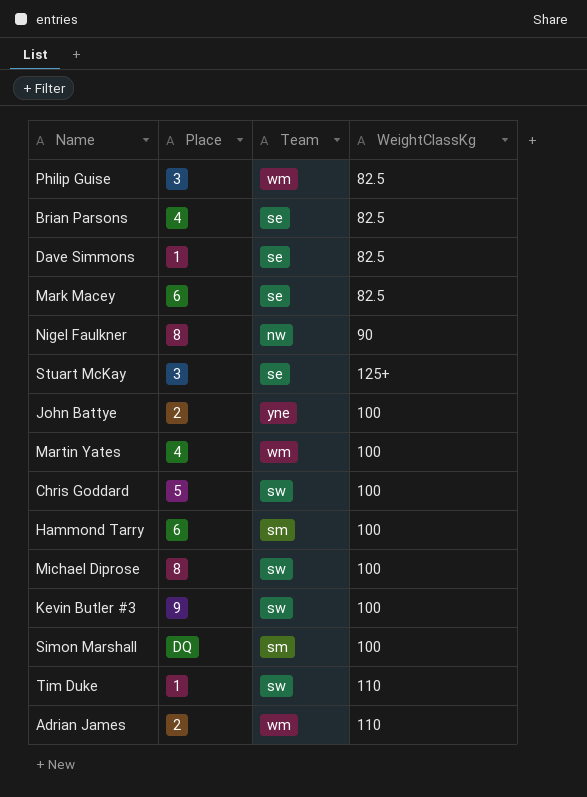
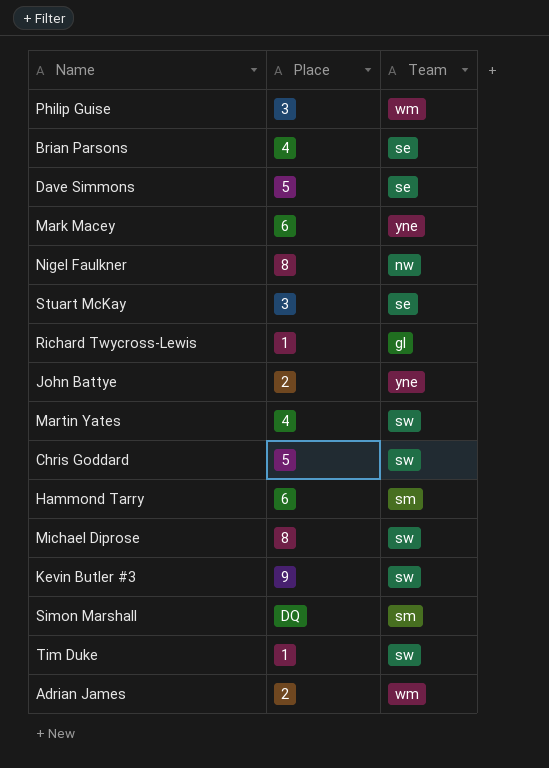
column WeightClassKg | position: 4 -> none
Dave Simmons | Place: 1 -> 5
Mark Macey | Team: se -> yne
row Richard Twycross-Lewis: none -> 1 | gl
Martin Yates | Team: wm -> sw

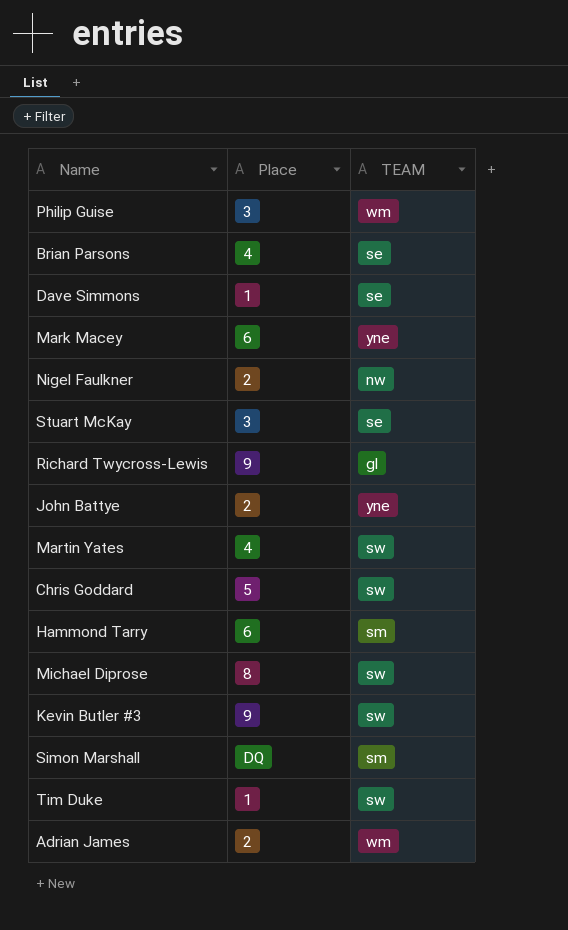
column name: Team -> TEAM
Dave Simmons | Place: 5 -> 1
Nigel Faulkner | Place: 8 -> 2
Richard Twycross-Lewis | Place: 1 -> 9

